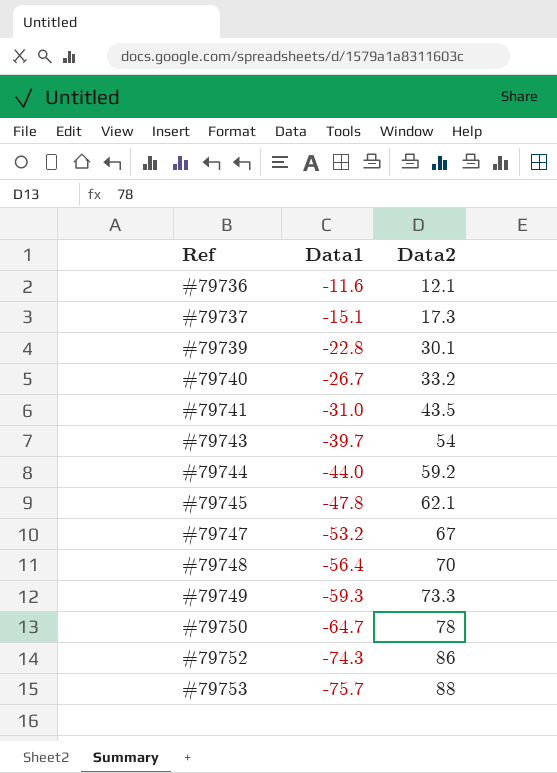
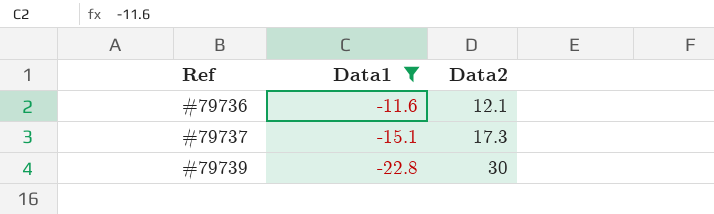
filter: none -> Data1 >= -22.8
#79739 | Data2: 30.1 -> 30

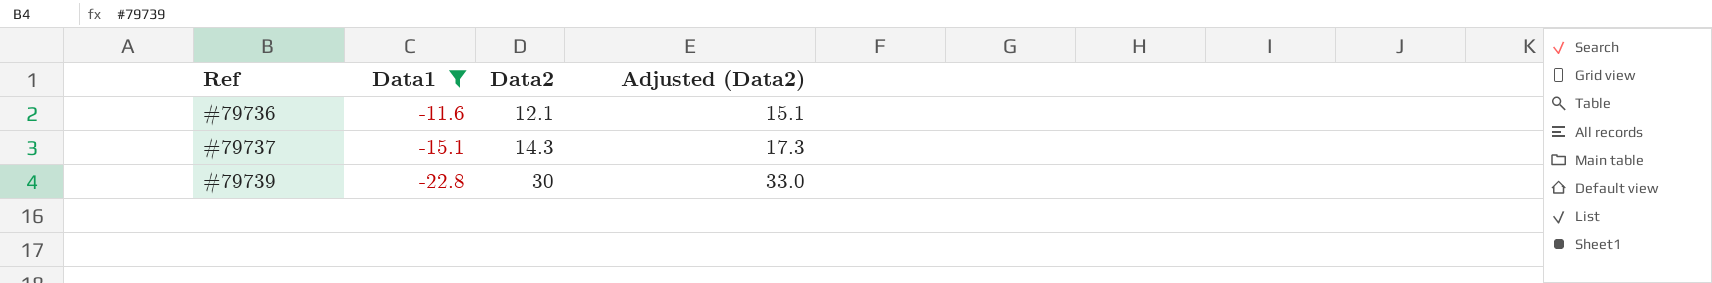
column Adjusted (Data2) | formula: none -> [Data2] + 3
#79737 | Data2: 17.3 -> 14.3

